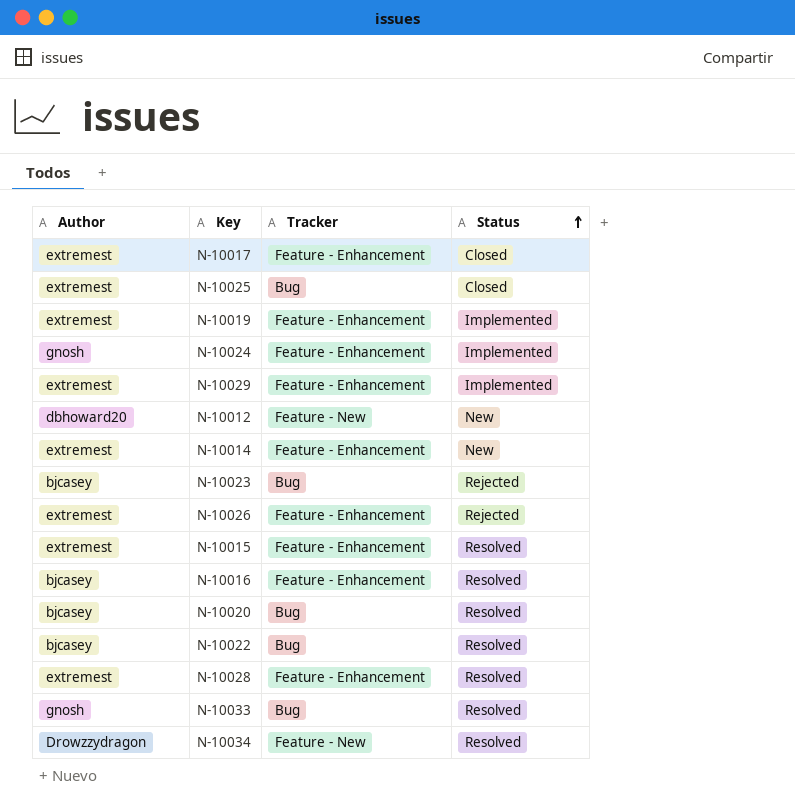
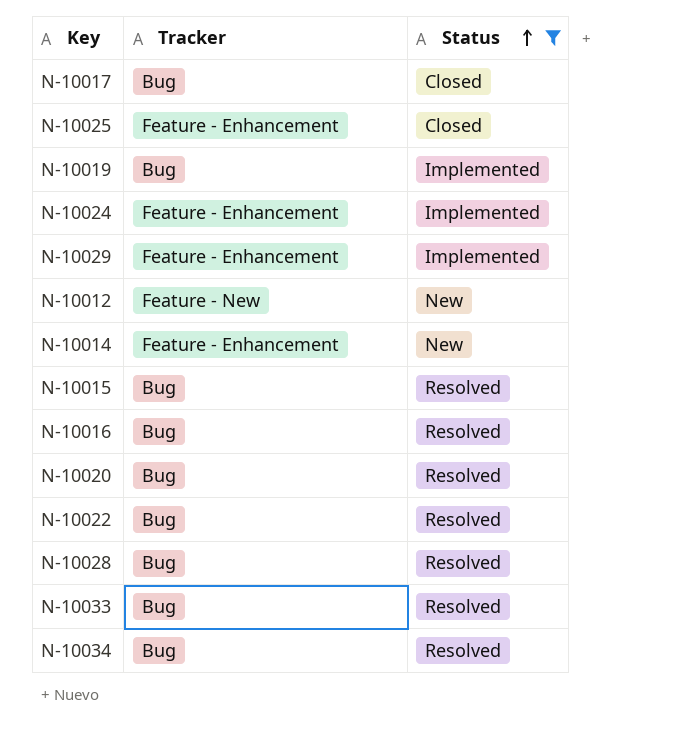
filter: none -> Status != Rejected
column Author | position: 1 -> none
N-10017 | Tracker: Feature - Enhancement -> Bug
N-10025 | Tracker: Bug -> Feature - Enhancement
N-10019 | Tracker: Feature - Enhancement -> Bug
N-10015 | Tracker: Feature - Enhancement -> Bug
N-10016 | Tracker: Feature - Enhancement -> Bug
N-10028 | Tracker: Feature - Enhancement -> Bug
N-10034 | Tracker: Feature - New -> Bug

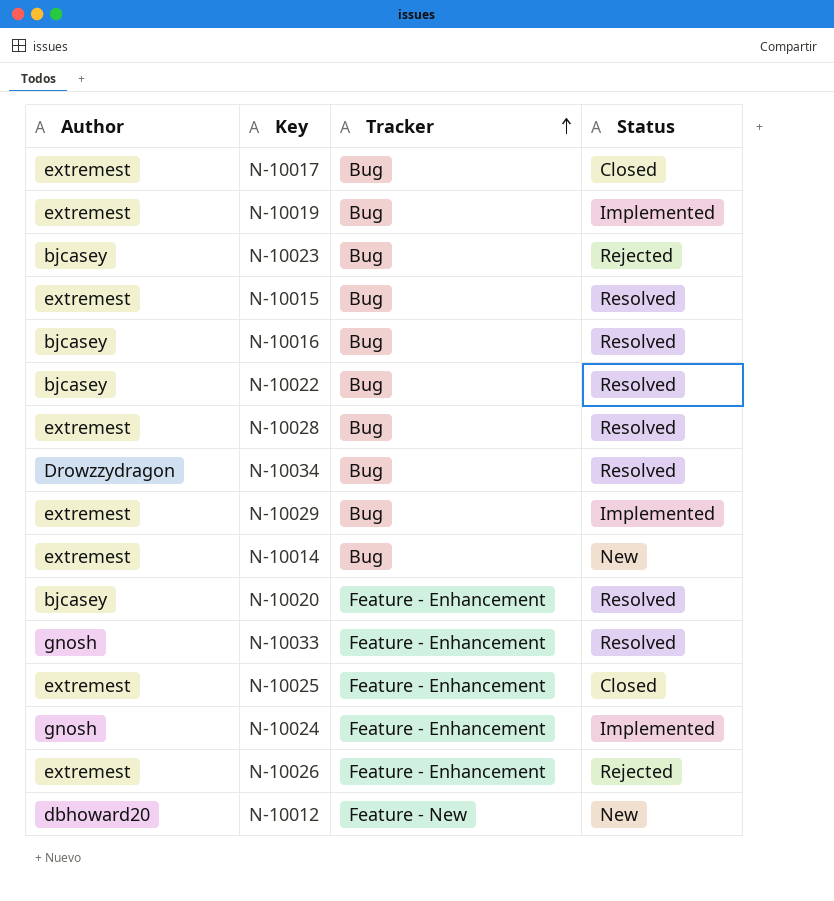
filter: Status != Rejected -> none
row order: Status ascending -> Tracker ascending
column Author | position: none -> 1
N-10029 | Tracker: Feature - Enhancement -> Bug
N-10014 | Tracker: Feature - Enhancement -> Bug
N-10020 | Tracker: Bug -> Feature - Enhancement
N-10033 | Tracker: Bug -> Feature - Enhancement

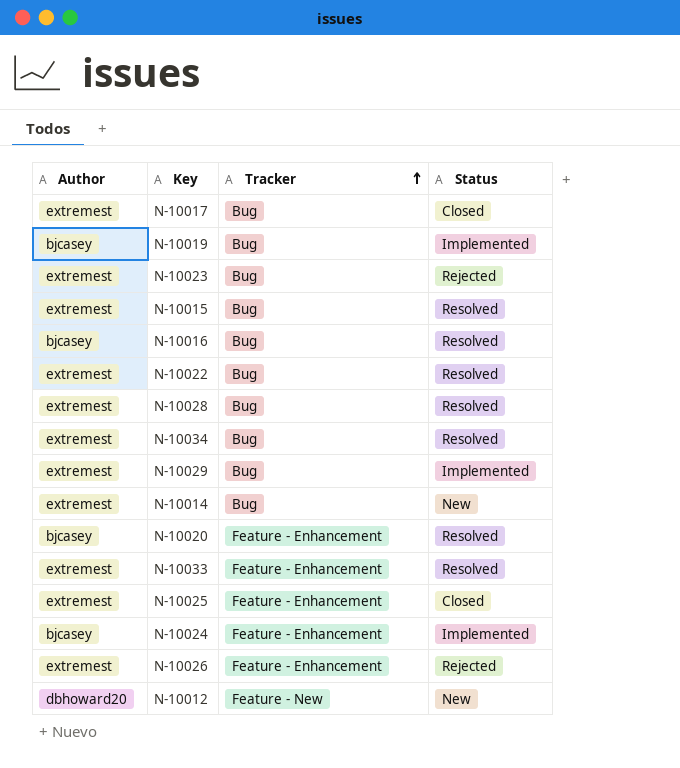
N-10019 | Author: extremest -> bjcasey
N-10023 | Author: bjcasey -> extremest
N-10022 | Author: bjcasey -> extremest
N-10034 | Author: Drowzzydragon -> extremest
N-10033 | Author: gnosh -> extremest
N-10024 | Author: gnosh -> bjcasey

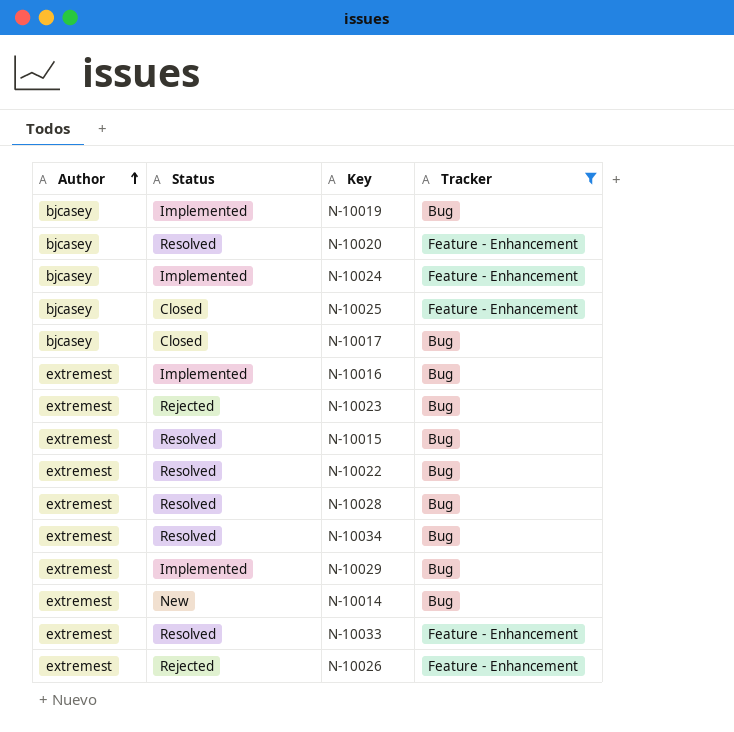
filter: none -> Tracker != Feature - New
row order: Tracker ascending -> Author ascending
column Status | position: 4 -> 2
N-10025 | Author: extremest -> bjcasey
N-10017 | Author: extremest -> bjcasey
N-10016 | Author: bjcasey -> extremest
N-10016 | Status: Resolved -> Implemented

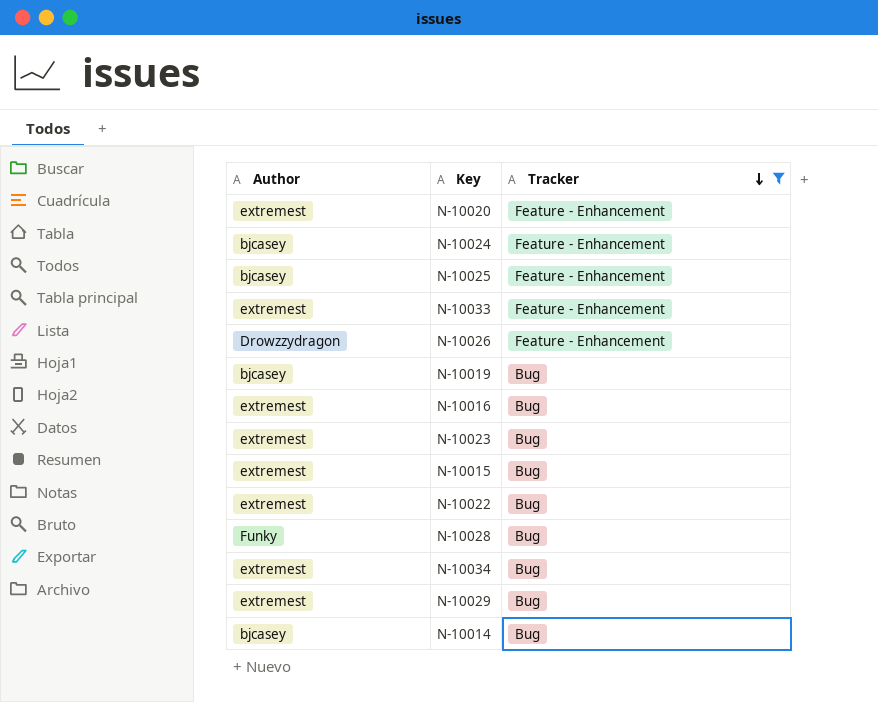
row order: Author ascending -> Tracker descending
column Status | position: 2 -> none
row N-10017: bjcasey | Closed | Bug -> none
N-10020 | Author: bjcasey -> extremest
N-10026 | Author: extremest -> Drowzzydragon
N-10028 | Author: extremest -> Funky
N-10014 | Author: extremest -> bjcasey

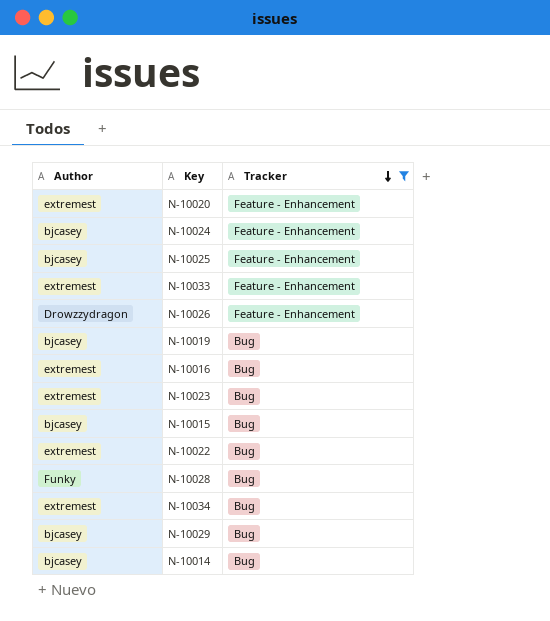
N-10015 | Author: extremest -> bjcasey
N-10029 | Author: extremest -> bjcasey

